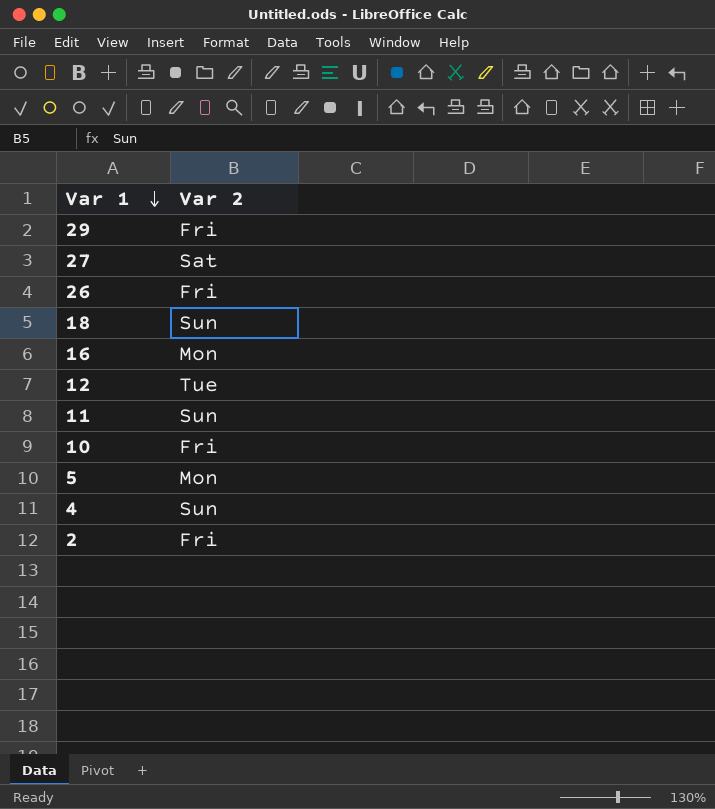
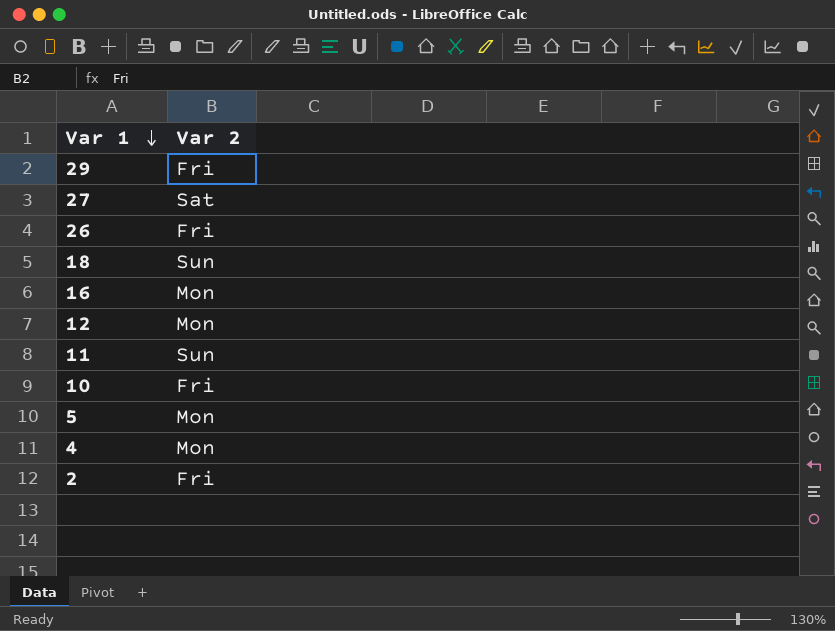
12 | Var 2: Tue -> Mon
4 | Var 2: Sun -> Mon

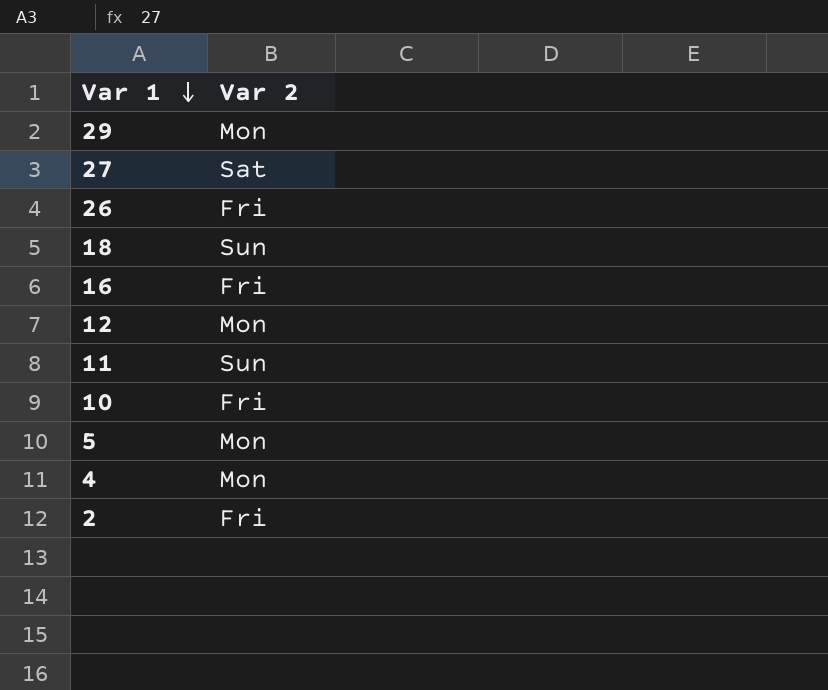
29 | Var 2: Fri -> Mon
16 | Var 2: Mon -> Fri

